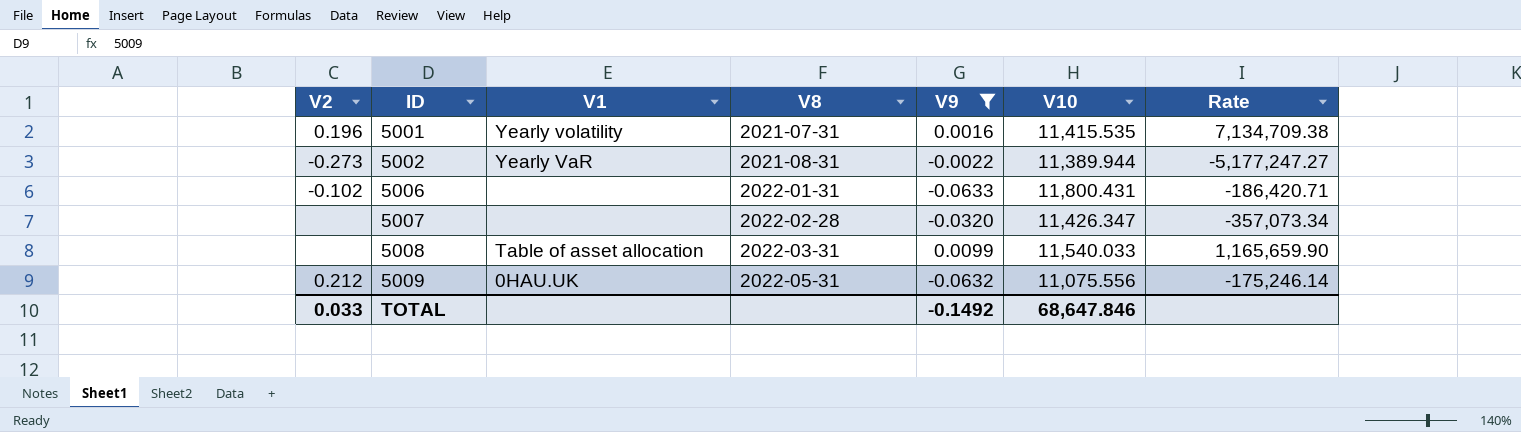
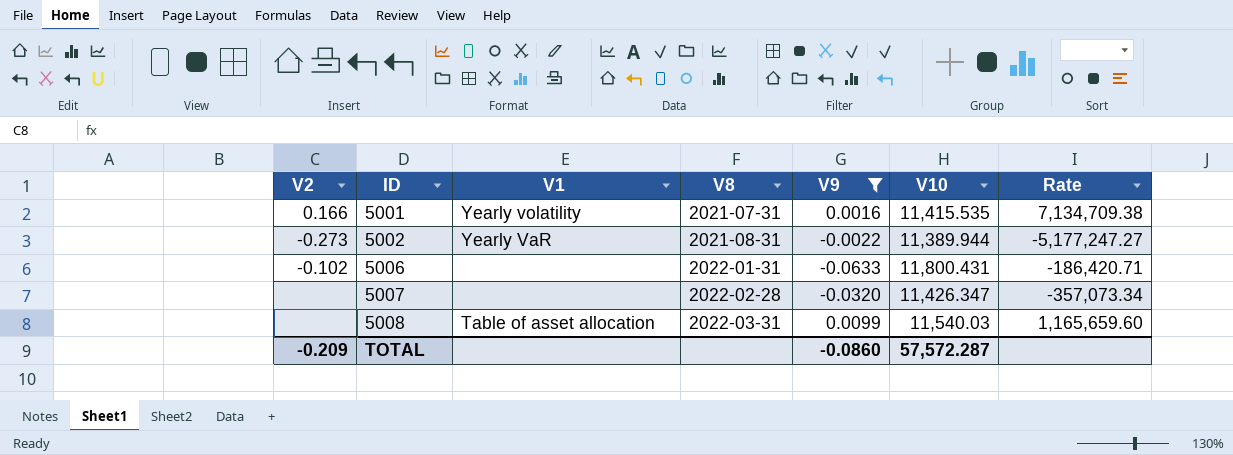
row 5009: 0.212 | 0HAU.UK | 2022-05-31 | -0.0632 | 11,075.556 | -175,246.14 -> none
5001 | V2: 0.196 -> 0.166
5008 | V10: 11,540.033 -> 11,540.03
5008 | Rate: 1,165,659.90 -> 1,165,659.60
TOTAL | V2: 0.033 -> -0.209
TOTAL | V9: -0.1492 -> -0.0860
TOTAL | V10: 68,647.846 -> 57,572.287

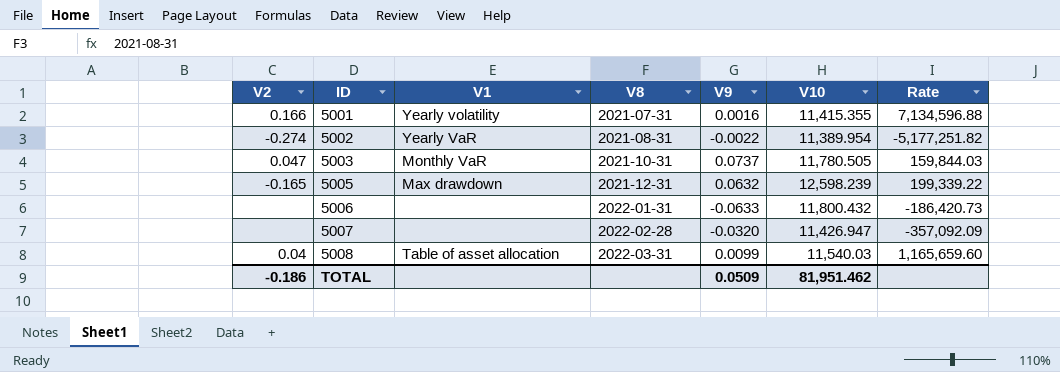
filter: V9 <= 0.0099 -> none
5001 | V10: 11,415.535 -> 11,415.355
5001 | Rate: 7,134,709.38 -> 7,134,596.88
5002 | V2: -0.273 -> -0.274
5002 | V10: 11,389.944 -> 11,389.954
5002 | Rate: -5,177,247.27 -> -5,177,251.82
5006 | V2: -0.102 -> none
5006 | V10: 11,800.431 -> 11,800.432
5006 | Rate: -186,420.71 -> -186,420.73
5007 | V10: 11,426.347 -> 11,426.947
5007 | Rate: -357,073.34 -> -357,092.09
5008 | V2: none -> 0.04
TOTAL | V2: -0.209 -> -0.186
TOTAL | V9: -0.0860 -> 0.0509
TOTAL | V10: 57,572.287 -> 81,951.462

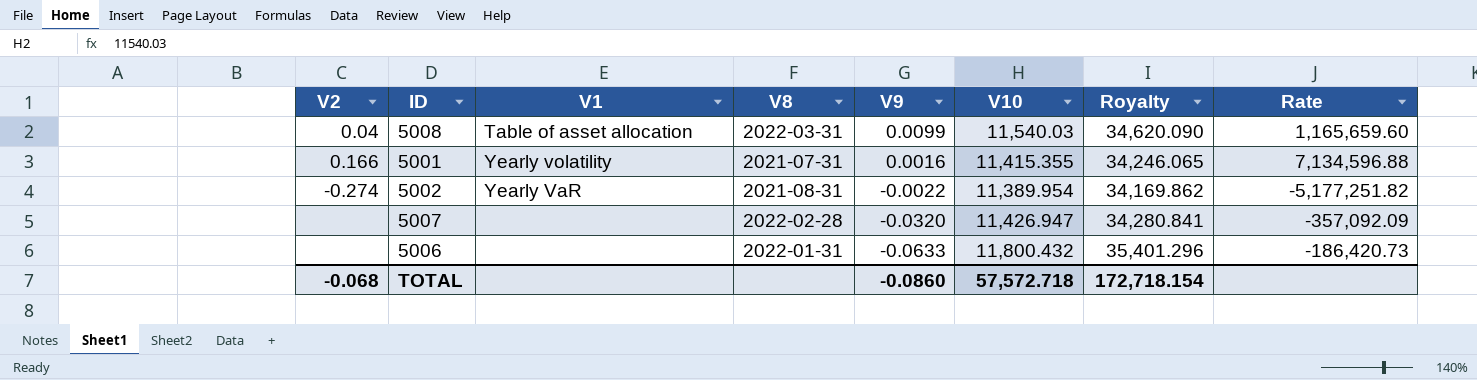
row order: ID ascending -> V9 descending
column Royalty | formula: none -> [V10] * 3
row 5003: 0.047 | Monthly VaR | 2021-10-31 | 0.0737 | 11,780.505 | 159,844.03 -> none
row 5005: -0.165 | Max drawdown | 2021-12-31 | 0.0632 | 12,598.239 | 199,339.22 -> none
TOTAL | V2: -0.186 -> -0.068
TOTAL | V9: 0.0509 -> -0.0860
TOTAL | V10: 81,951.462 -> 57,572.718

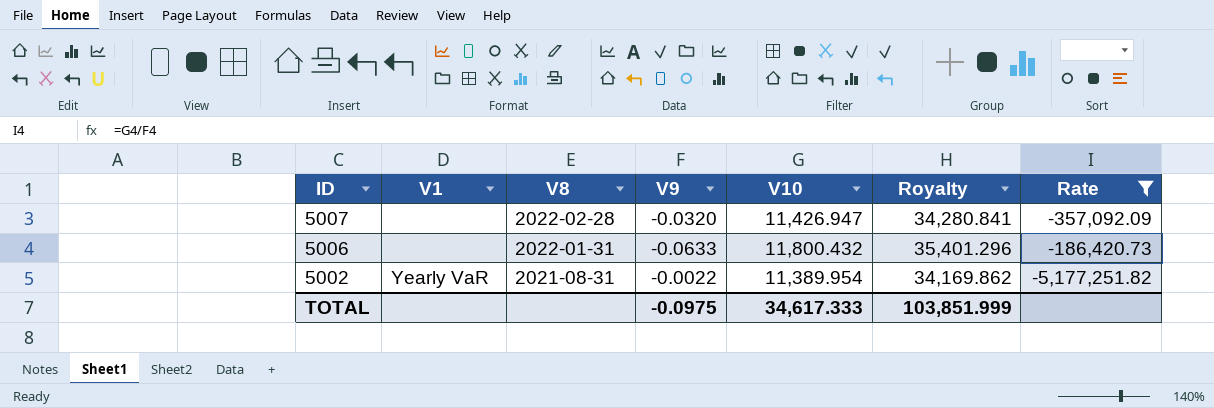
filter: none -> Rate <= -186,420.73
row order: V9 descending -> ID descending
column V2 | position: 1 -> none
TOTAL | V9: -0.0860 -> -0.0975
TOTAL | V10: 57,572.718 -> 34,617.333
TOTAL | Royalty: 172,718.154 -> 103,851.999

